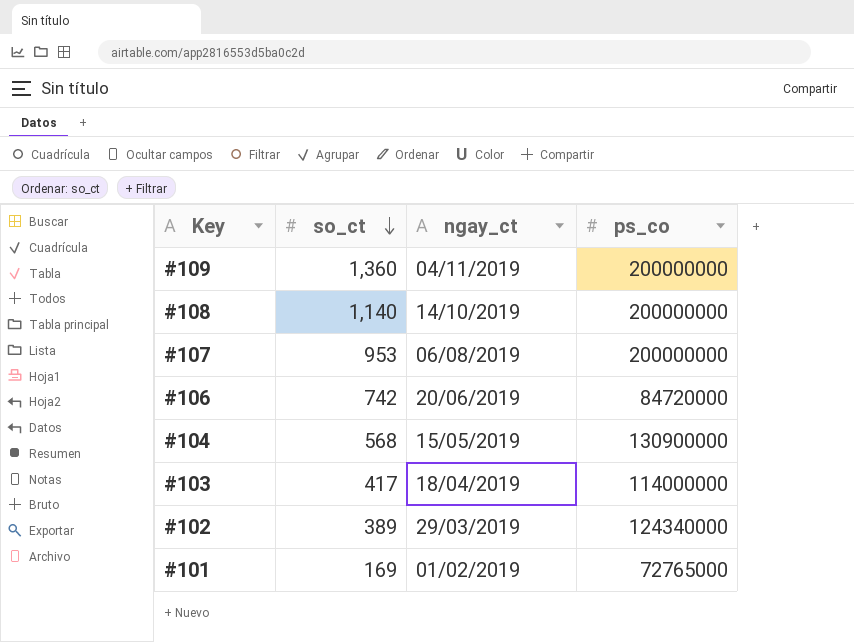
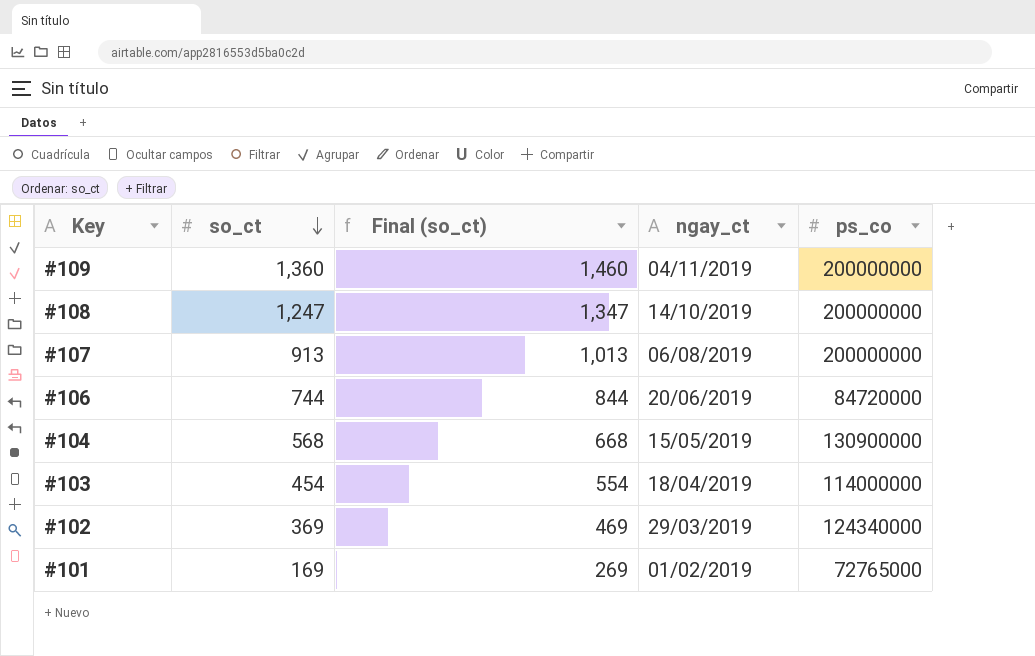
column Final (so_ct) | formula: none -> [so_ct] + 100
#108 | so_ct: 1,140 -> 1,247
#107 | so_ct: 953 -> 913
#106 | so_ct: 742 -> 744
#103 | so_ct: 417 -> 454
#102 | so_ct: 389 -> 369

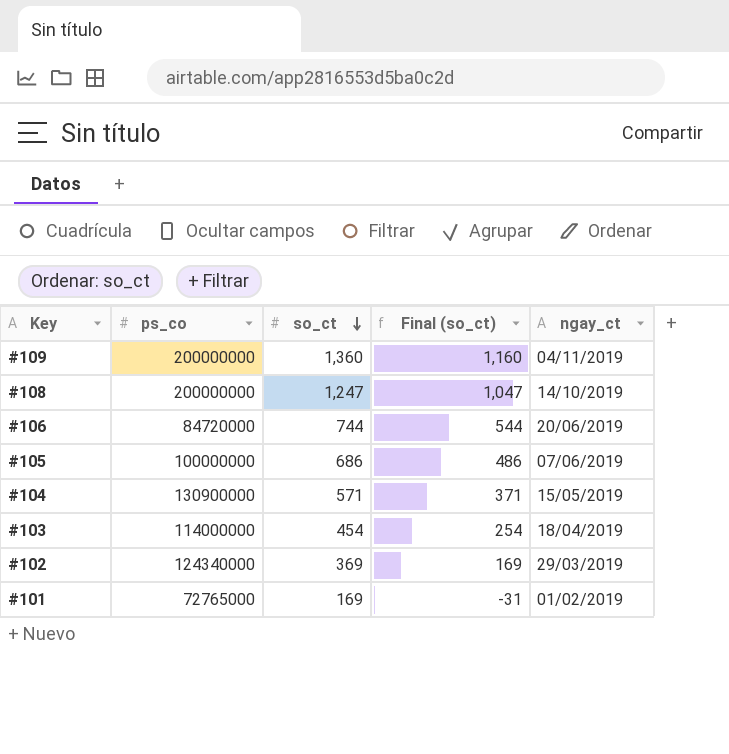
column ps_co | position: 5 -> 2
column Final (so_ct) | formula: [so_ct] + 100 -> [so_ct] - 200
row #107: 913 | 1,013 | 06/08/2019 | 200000000 -> none
row #105: none -> 100000000 | 686 | 486 | 07/06/2019
#104 | so_ct: 568 -> 571

